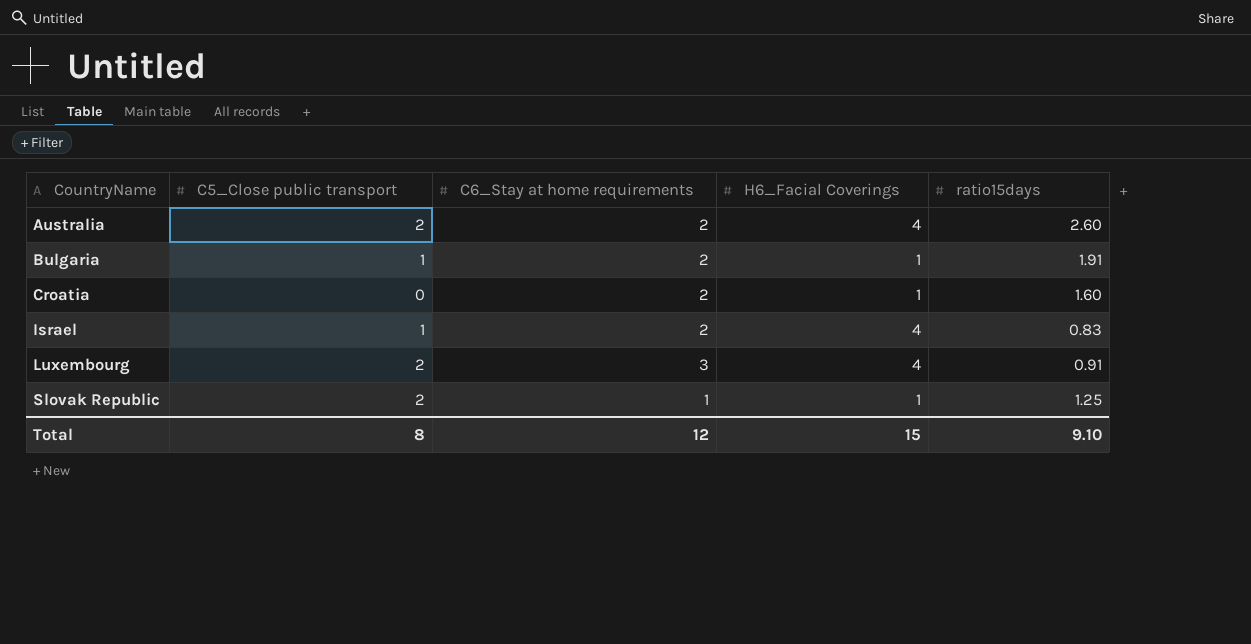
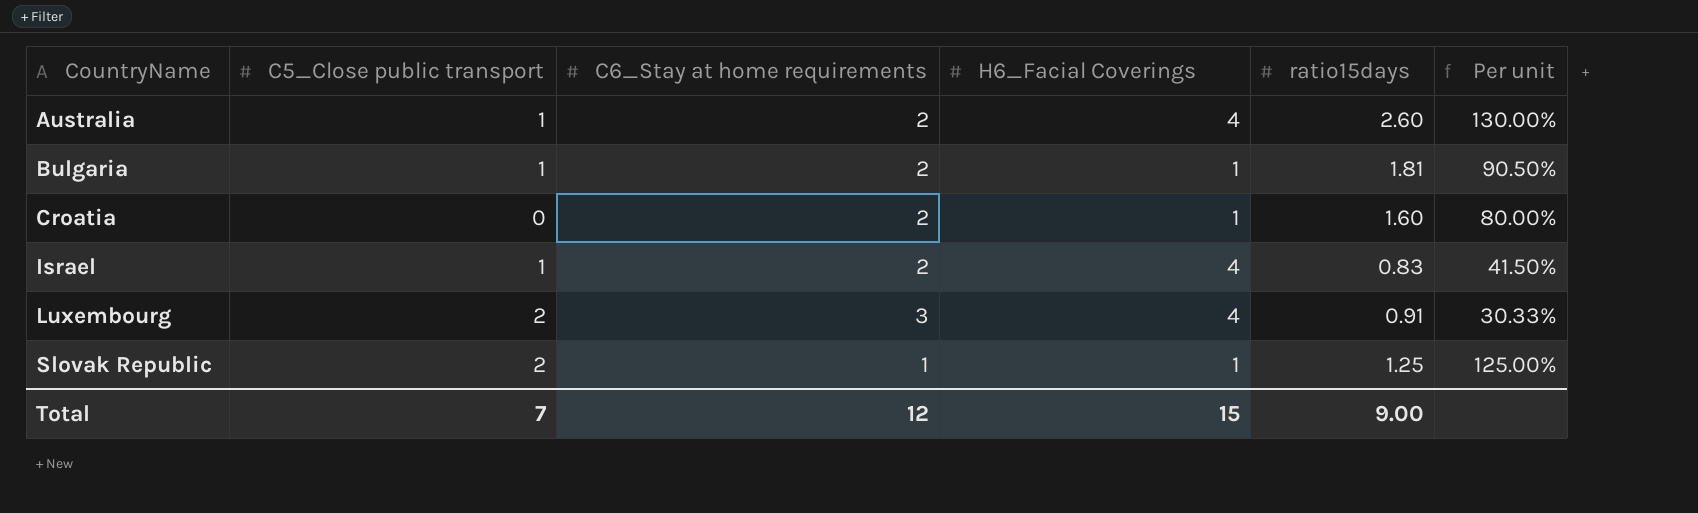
column Per unit | formula: none -> [ratio15days] / [C6_Stay at home requirements]
Australia | C5_Close public transport: 2 -> 1
Bulgaria | ratio15days: 1.91 -> 1.81
Total | C5_Close public transport: 8 -> 7
Total | ratio15days: 9.10 -> 9.00

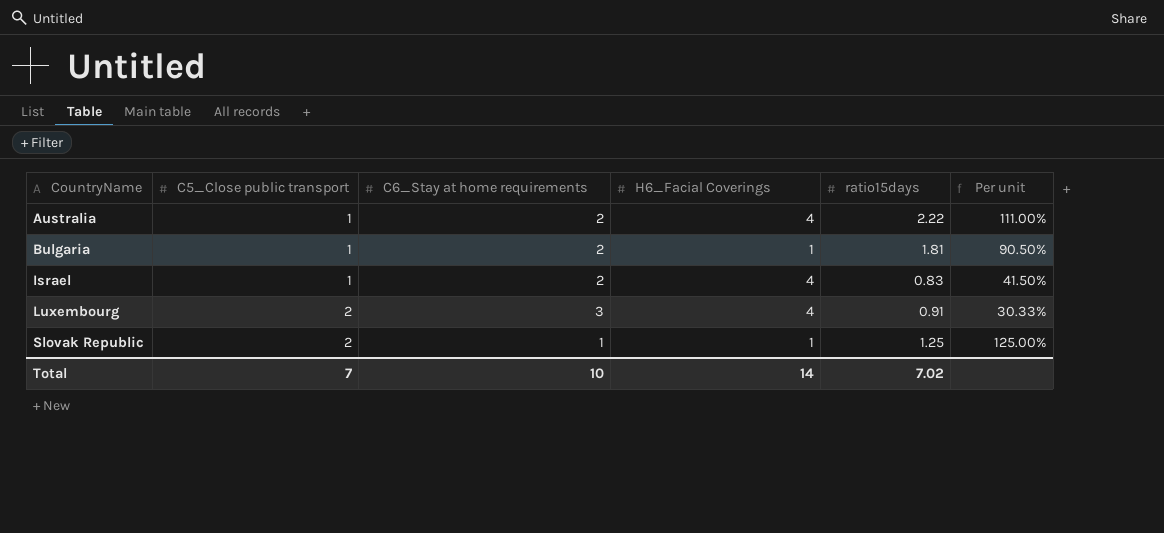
row Croatia: 0 | 2 | 1 | 1.60 | 80.00% -> none
Australia | ratio15days: 2.60 -> 2.22
Australia | Per unit: 130.00% -> 111.00%
Total | C6_Stay at home requirements: 12 -> 10
Total | H6_Facial Coverings: 15 -> 14
Total | ratio15days: 9.00 -> 7.02

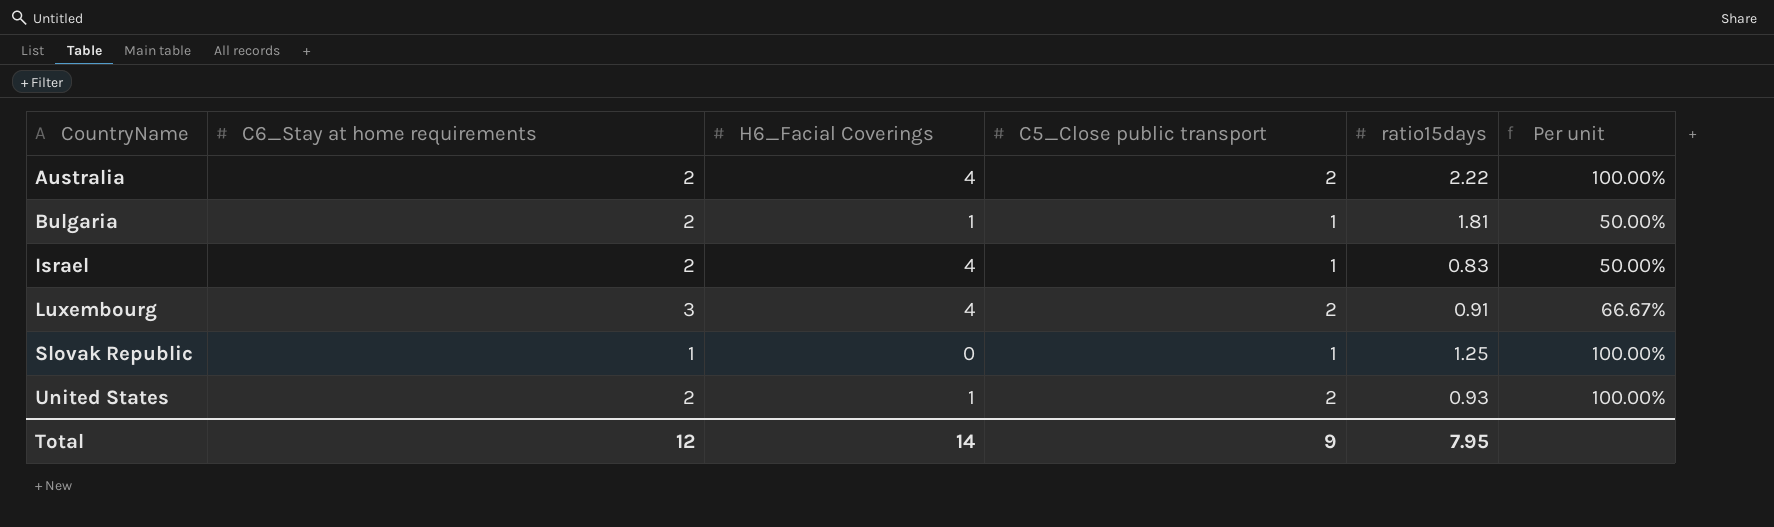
column C5_Close public transport | position: 2 -> 4
column Per unit | formula: [ratio15days] / [C6_Stay at home requirements] -> [C5_Close public transport] / [C6_Stay at home requirements]
Australia | C5_Close public transport: 1 -> 2
Slovak Republic | H6_Facial Coverings: 1 -> 0
Slovak Republic | C5_Close public transport: 2 -> 1
row United States: none -> 2 | 1 | 2 | 0.93 | 100.00%
Total | C6_Stay at home requirements: 10 -> 12
Total | C5_Close public transport: 7 -> 9
Total | ratio15days: 7.02 -> 7.95

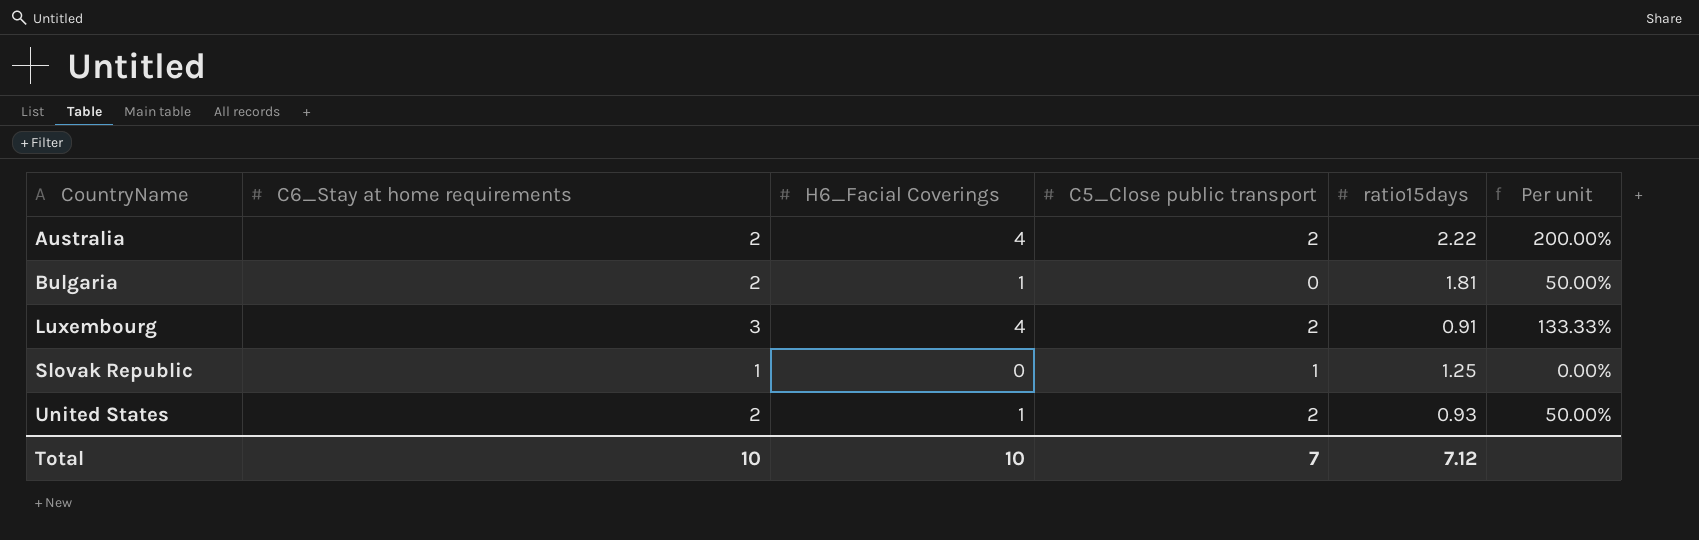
column Per unit | formula: [C5_Close public transport] / [C6_Stay at home requirements] -> [H6_Facial Coverings] / [C6_Stay at home requirements]
row Israel: 2 | 4 | 1 | 0.83 | 50.00% -> none
Bulgaria | C5_Close public transport: 1 -> 0
Total | C6_Stay at home requirements: 12 -> 10
Total | H6_Facial Coverings: 14 -> 10
Total | C5_Close public transport: 9 -> 7
Total | ratio15days: 7.95 -> 7.12

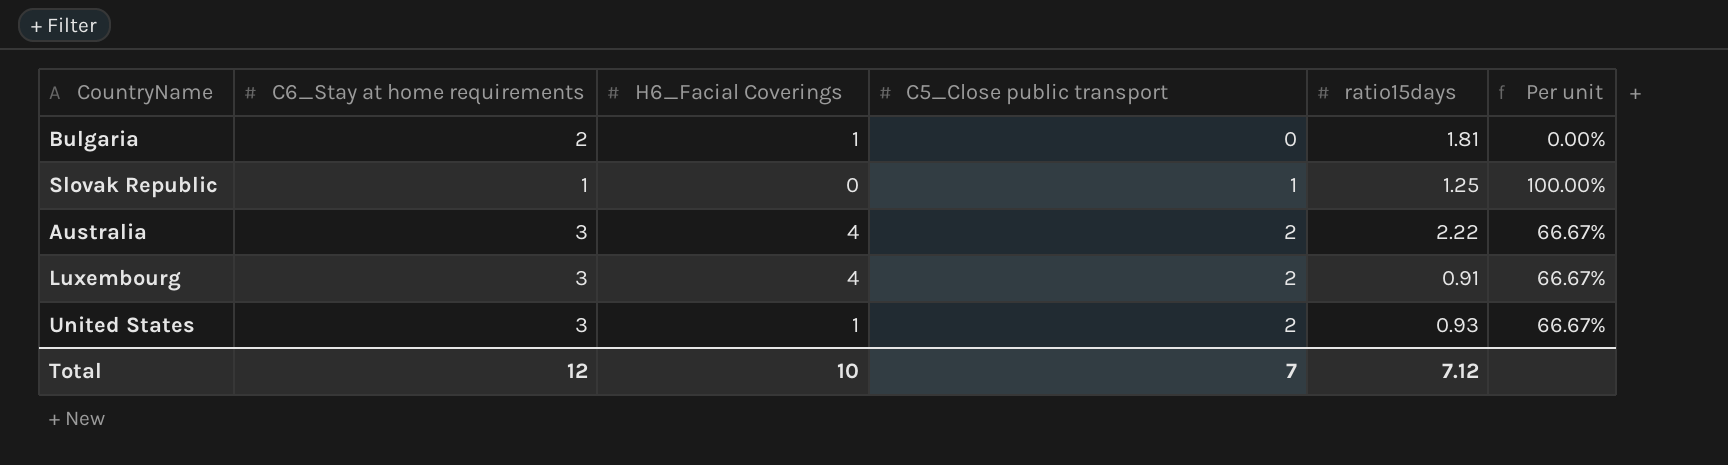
row order: CountryName ascending -> C5_Close public transport ascending
column Per unit | formula: [H6_Facial Coverings] / [C6_Stay at home requirements] -> [C5_Close public transport] / [C6_Stay at home requirements]
Australia | C6_Stay at home requirements: 2 -> 3
United States | C6_Stay at home requirements: 2 -> 3
Total | C6_Stay at home requirements: 10 -> 12

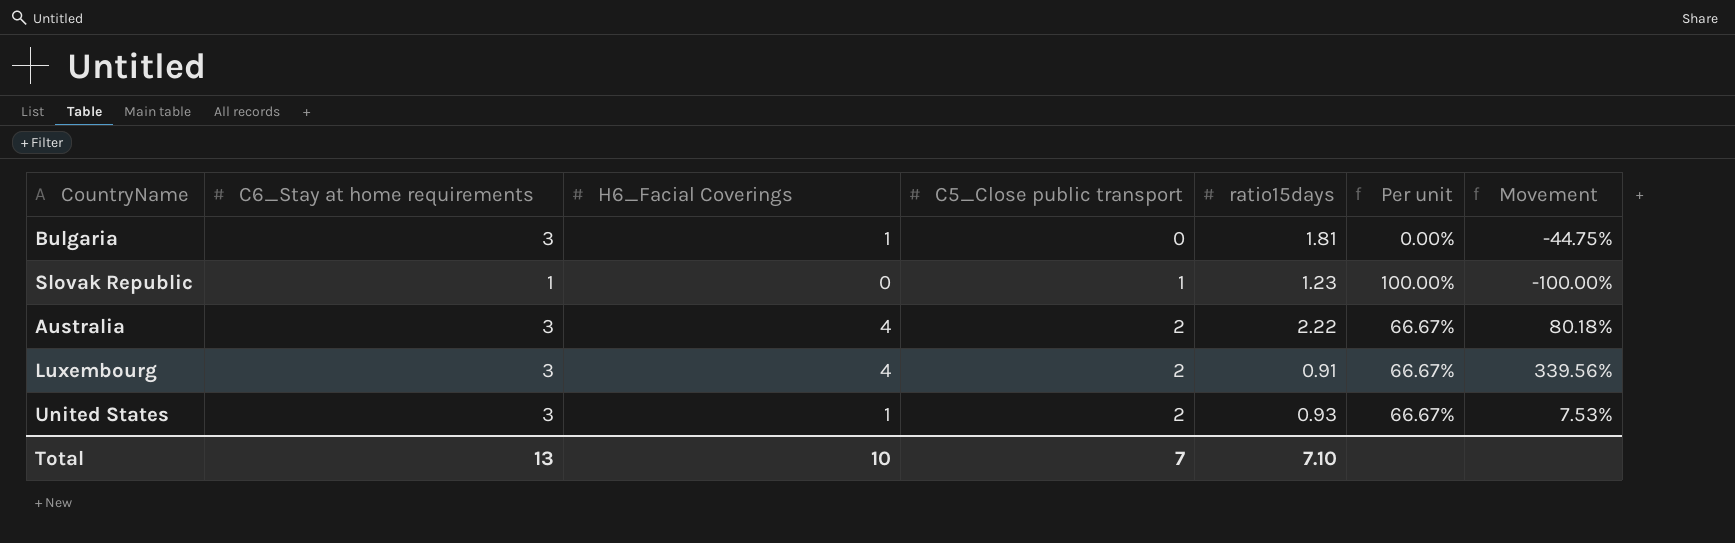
column Movement | formula: none -> ([H6_Facial Coverings] - [ratio15days]) / [ratio15days]
Bulgaria | C6_Stay at home requirements: 2 -> 3
Slovak Republic | ratio15days: 1.25 -> 1.23
Total | C6_Stay at home requirements: 12 -> 13
Total | ratio15days: 7.12 -> 7.10

